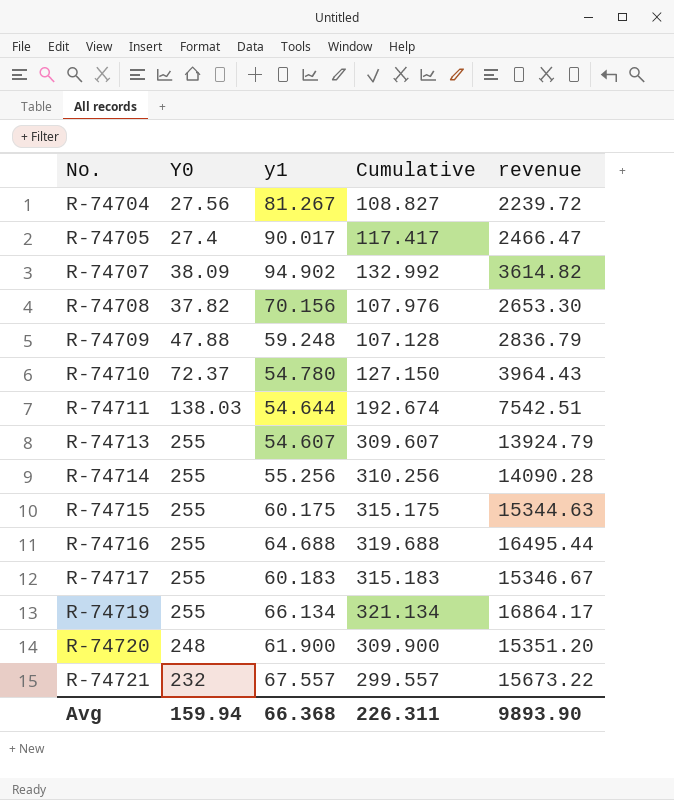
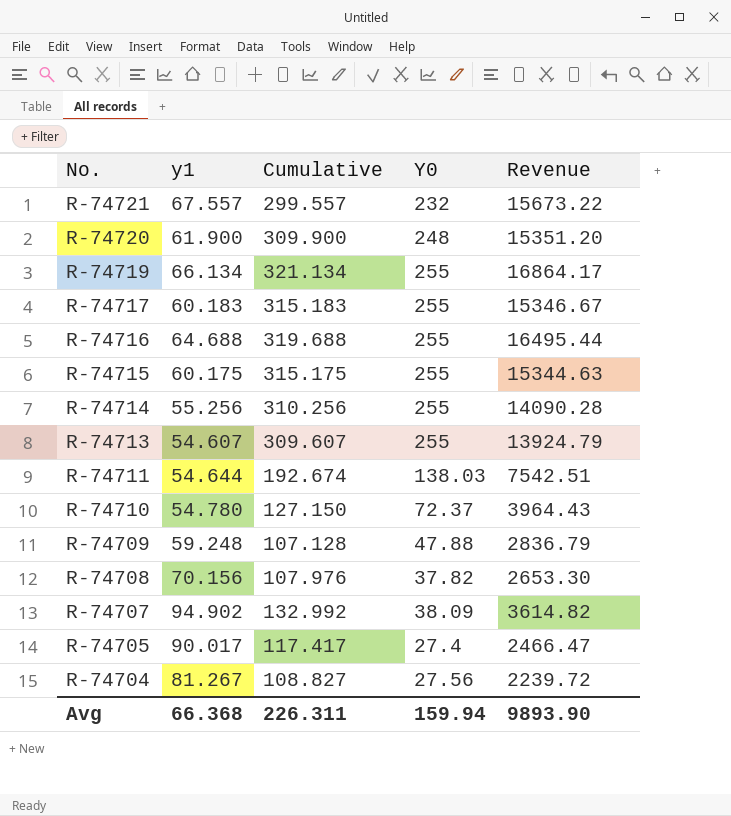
row order: No. ascending -> No. descending
column Y0 | position: 2 -> 4
column name: revenue -> Revenue

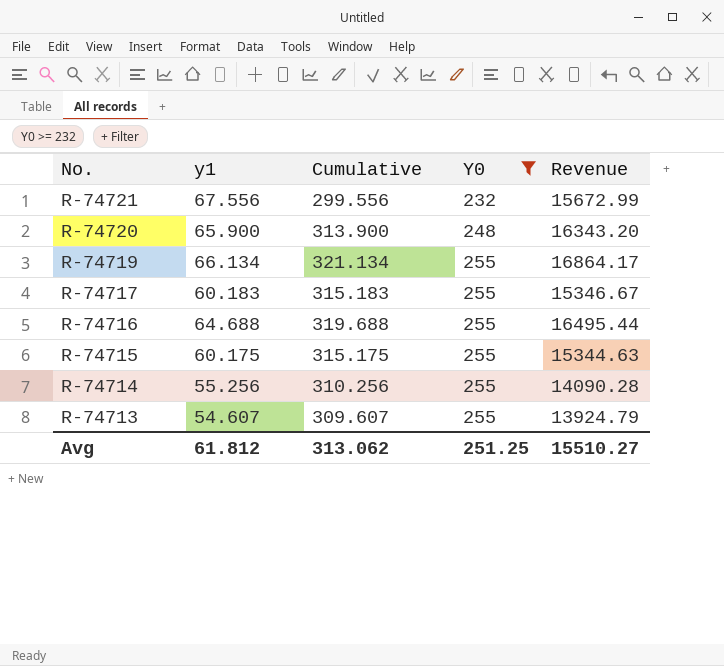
filter: none -> Y0 >= 232
R-74721 | y1: 67.557 -> 67.556
R-74721 | Cumulative: 299.557 -> 299.556
R-74721 | Revenue: 15673.22 -> 15672.99
R-74720 | y1: 61.900 -> 65.900
R-74720 | Cumulative: 309.900 -> 313.900
R-74720 | Revenue: 15351.20 -> 16343.20
Avg | y1: 66.368 -> 61.812
Avg | Cumulative: 226.311 -> 313.062
Avg | Y0: 159.94 -> 251.25
Avg | Revenue: 9893.90 -> 15510.27

